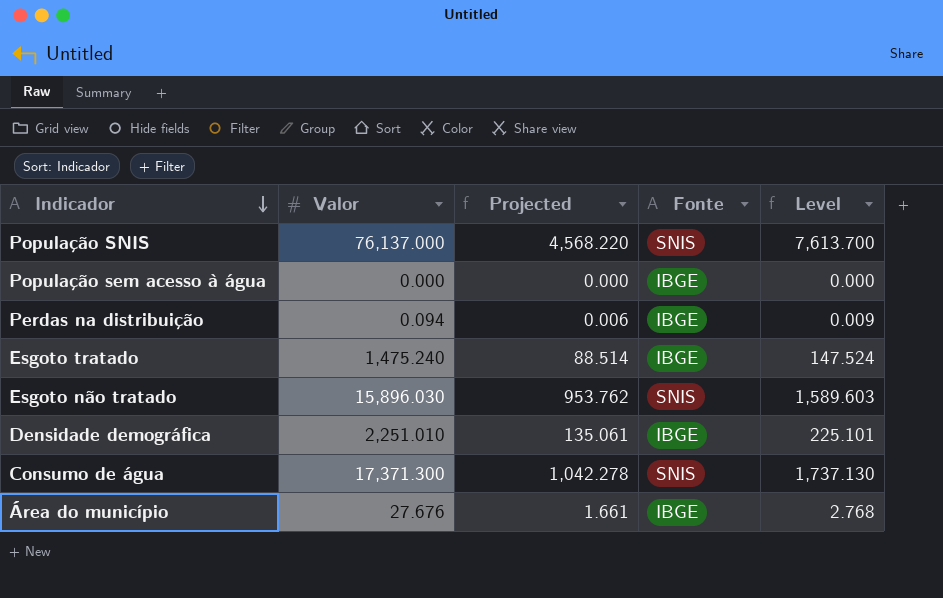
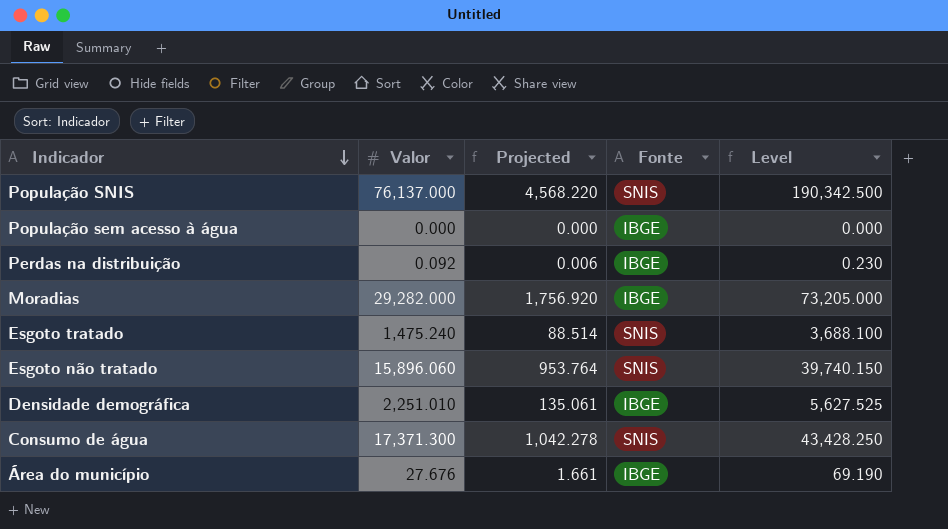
column Level | formula: [Valor] * 0.1 -> [Valor] * 2.5
Perdas na distribuição | Valor: 0.094 -> 0.092
row Moradias: none -> 29,282.000 | 1,756.920 | IBGE | 73,205.000
Esgoto tratado | Fonte: IBGE -> SNIS
Esgoto não tratado | Valor: 15,896.030 -> 15,896.060
Esgoto não tratado | Projected: 953.762 -> 953.764

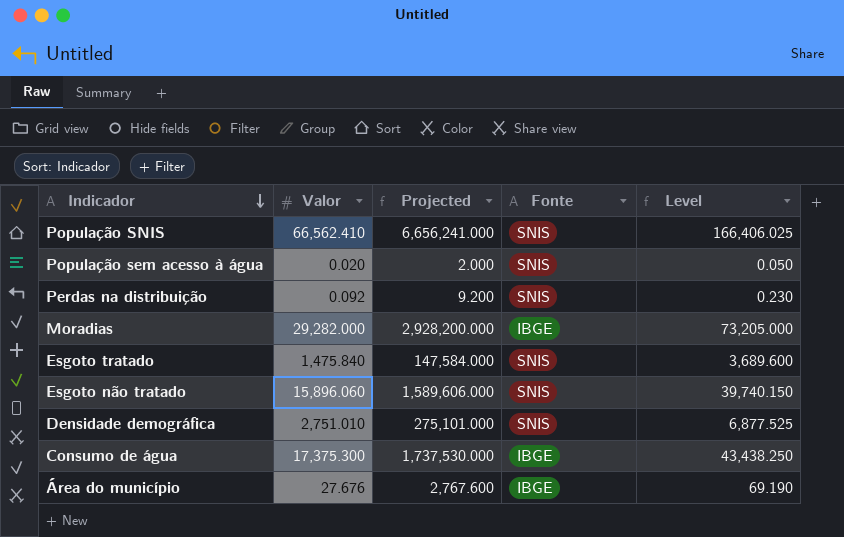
column Projected | formula: [Valor] * 0.06 -> [Valor] * 100
População SNIS | Valor: 76,137.000 -> 66,562.410
População SNIS | Level: 190,342.500 -> 166,406.025
População sem acesso à água | Valor: 0.000 -> 0.020
População sem acesso à água | Fonte: IBGE -> SNIS
População sem acesso à água | Level: 0.000 -> 0.050
Perdas na distribuição | Fonte: IBGE -> SNIS
Esgoto tratado | Valor: 1,475.240 -> 1,475.840
Esgoto tratado | Level: 3,688.100 -> 3,689.600
Densidade demográfica | Valor: 2,251.010 -> 2,751.010
Densidade demográfica | Fonte: IBGE -> SNIS
Densidade demográfica | Level: 5,627.525 -> 6,877.525
Consumo de água | Valor: 17,371.300 -> 17,375.300
Consumo de água | Fonte: SNIS -> IBGE
Consumo de água | Level: 43,428.250 -> 43,438.250

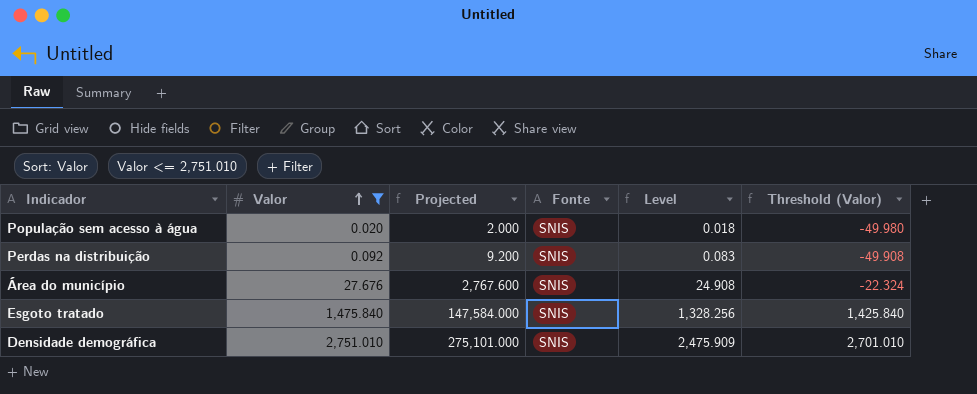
filter: none -> Valor <= 2,751.010
row order: Indicador descending -> Valor ascending
column Level | formula: [Valor] * 2.5 -> [Valor] * 0.9
column Threshold (Valor) | formula: none -> [Valor] - 50
Área do município | Fonte: IBGE -> SNIS

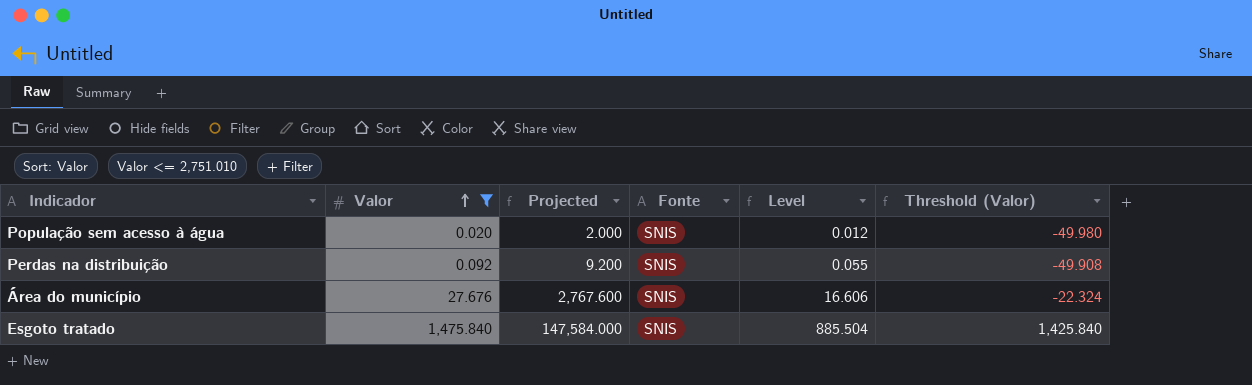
column Level | formula: [Valor] * 0.9 -> [Valor] * 0.6
row Densidade demográfica: 2,751.010 | 275,101.000 | SNIS | 2,475.909 | 2,701.010 -> none

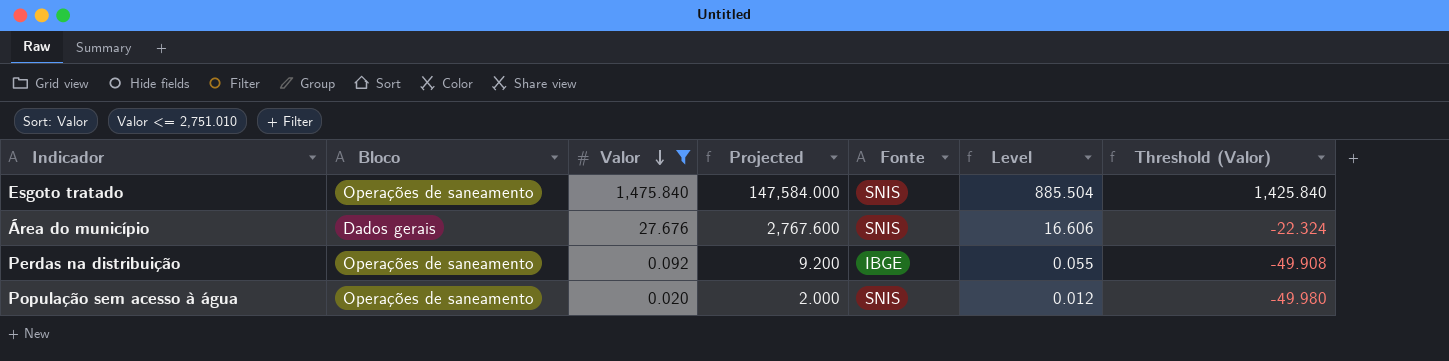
row order: Valor ascending -> Valor descending
column Bloco | position: none -> 2
Perdas na distribuição | Fonte: SNIS -> IBGE

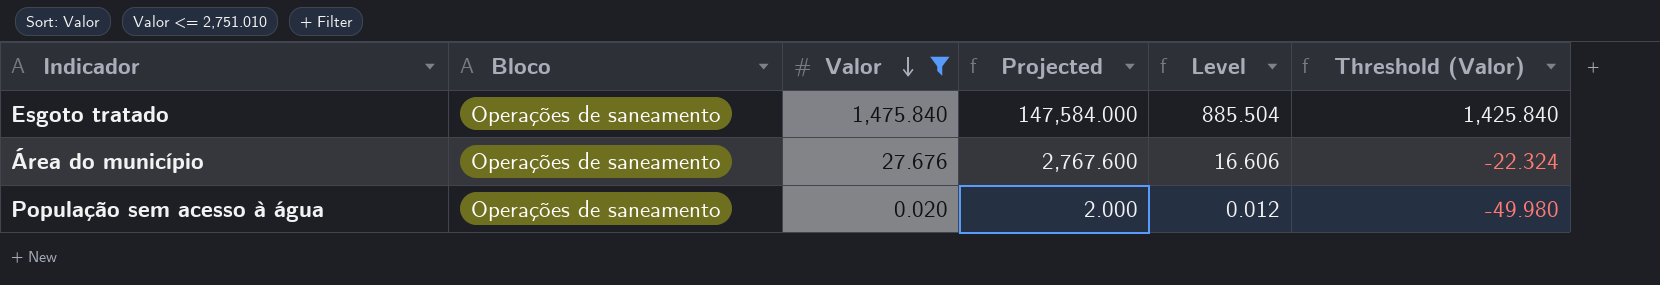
column Fonte | position: 5 -> none
row Perdas na distribuição: Operações de saneamento | 0.092 | 9.200 | IBGE | 0.055 | -49.908 -> none
Área do município | Bloco: Dados gerais -> Operações de saneamento

